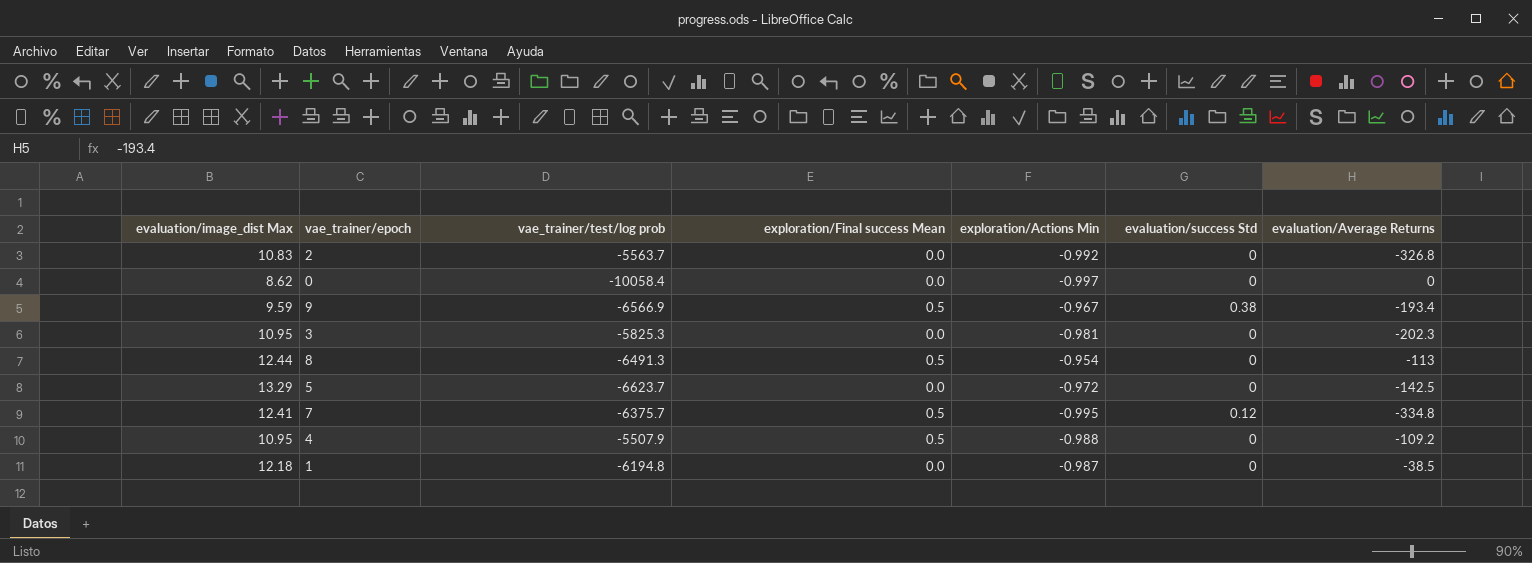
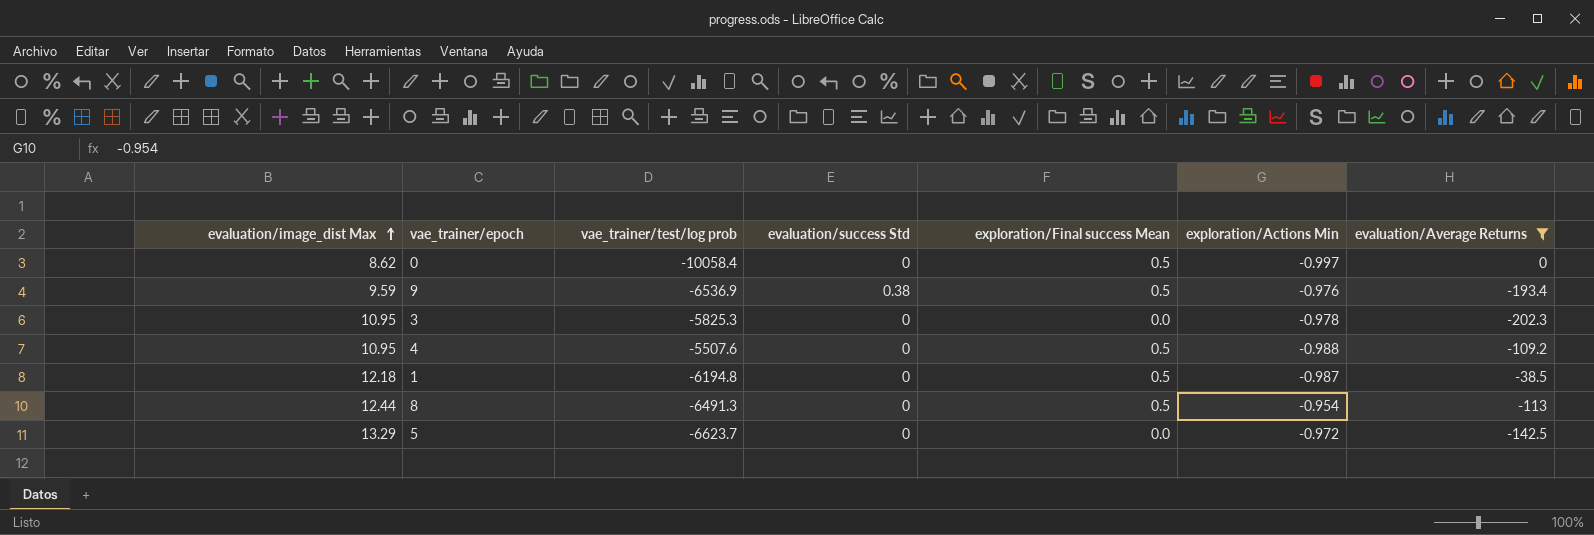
filter: none -> evaluation/Average Returns >= -202.3
row order: none -> evaluation/image_dist Max ascending
column evaluation/success Std | position: 6 -> 4
0 | exploration/Final success Mean: 0.0 -> 0.5
9 | vae_trainer/test/log prob: -6566.9 -> -6536.9
9 | exploration/Actions Min: -0.967 -> -0.976
3 | exploration/Actions Min: -0.981 -> -0.978
4 | vae_trainer/test/log prob: -5507.9 -> -5507.6
1 | exploration/Final success Mean: 0.0 -> 0.5

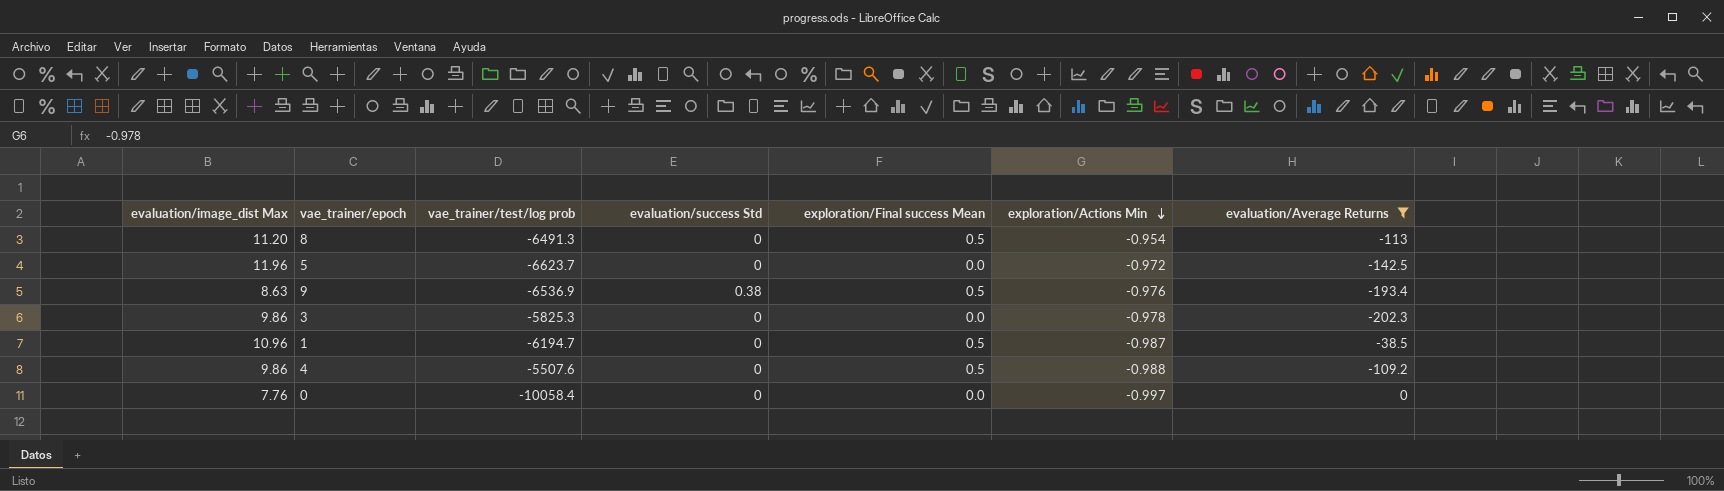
row order: evaluation/image_dist Max ascending -> exploration/Actions Min descending
8 | evaluation/image_dist Max: 12.44 -> 11.20
5 | evaluation/image_dist Max: 13.29 -> 11.96
9 | evaluation/image_dist Max: 9.59 -> 8.63
3 | evaluation/image_dist Max: 10.95 -> 9.86
1 | evaluation/image_dist Max: 12.18 -> 10.96
1 | vae_trainer/test/log prob: -6194.8 -> -6194.7
4 | evaluation/image_dist Max: 10.95 -> 9.86
0 | evaluation/image_dist Max: 8.62 -> 7.76
0 | exploration/Final success Mean: 0.5 -> 0.0

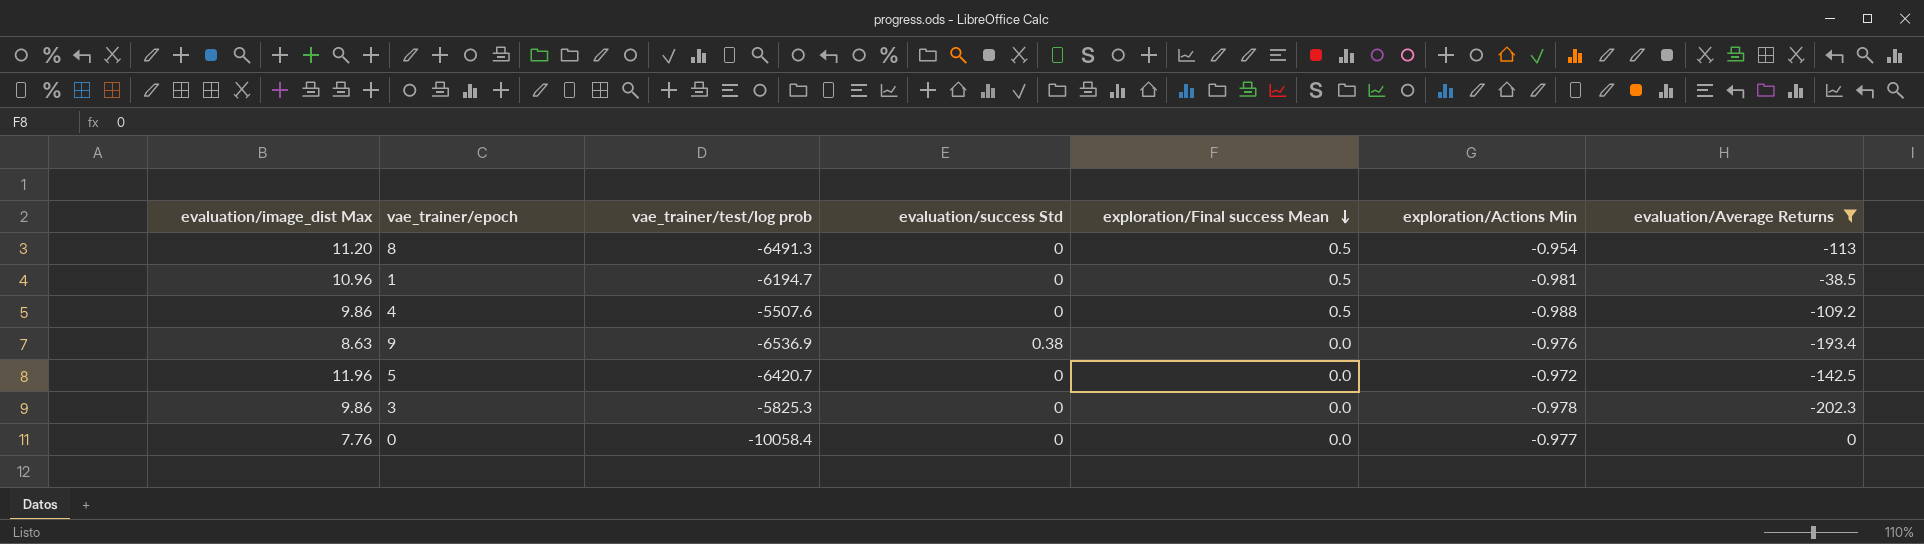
row order: exploration/Actions Min descending -> exploration/Final success Mean descending
1 | exploration/Actions Min: -0.987 -> -0.981
9 | exploration/Final success Mean: 0.5 -> 0.0
5 | vae_trainer/test/log prob: -6623.7 -> -6420.7
0 | exploration/Actions Min: -0.997 -> -0.977

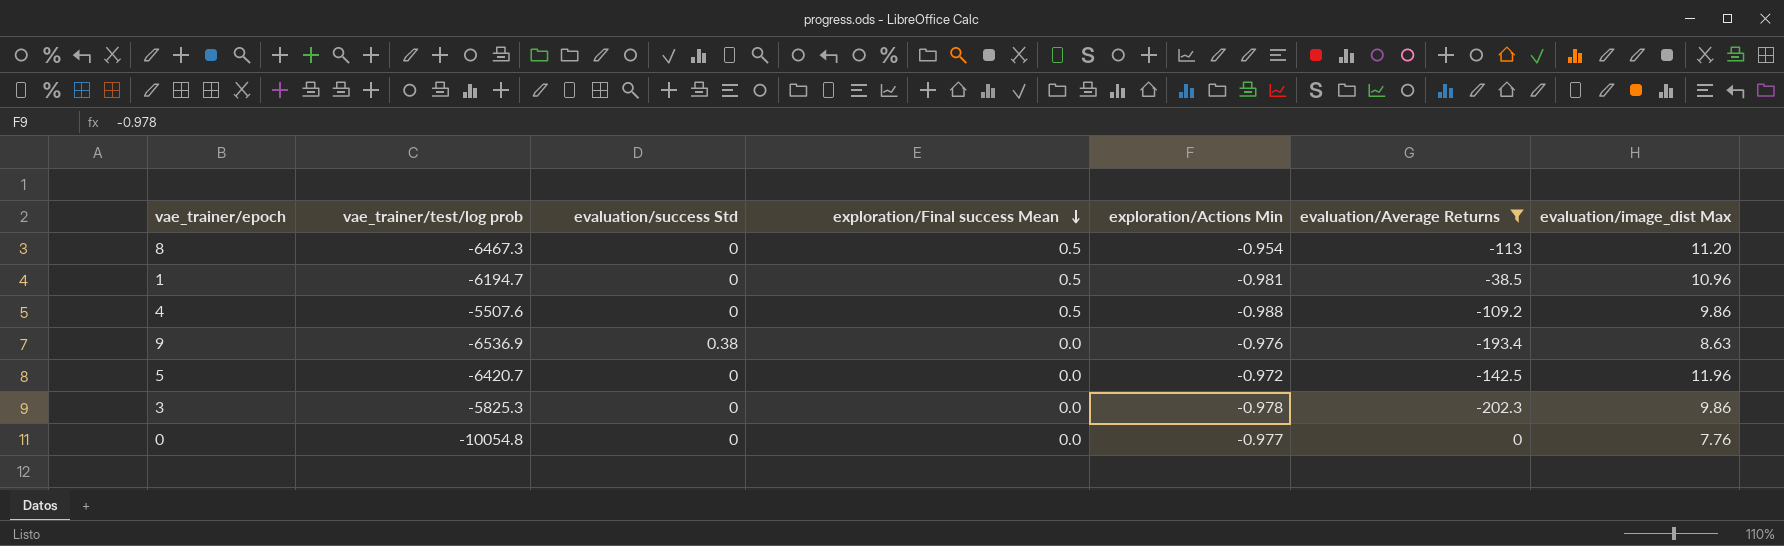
column evaluation/image_dist Max | position: 1 -> 7
8 | vae_trainer/test/log prob: -6491.3 -> -6467.3
0 | vae_trainer/test/log prob: -10058.4 -> -10054.8

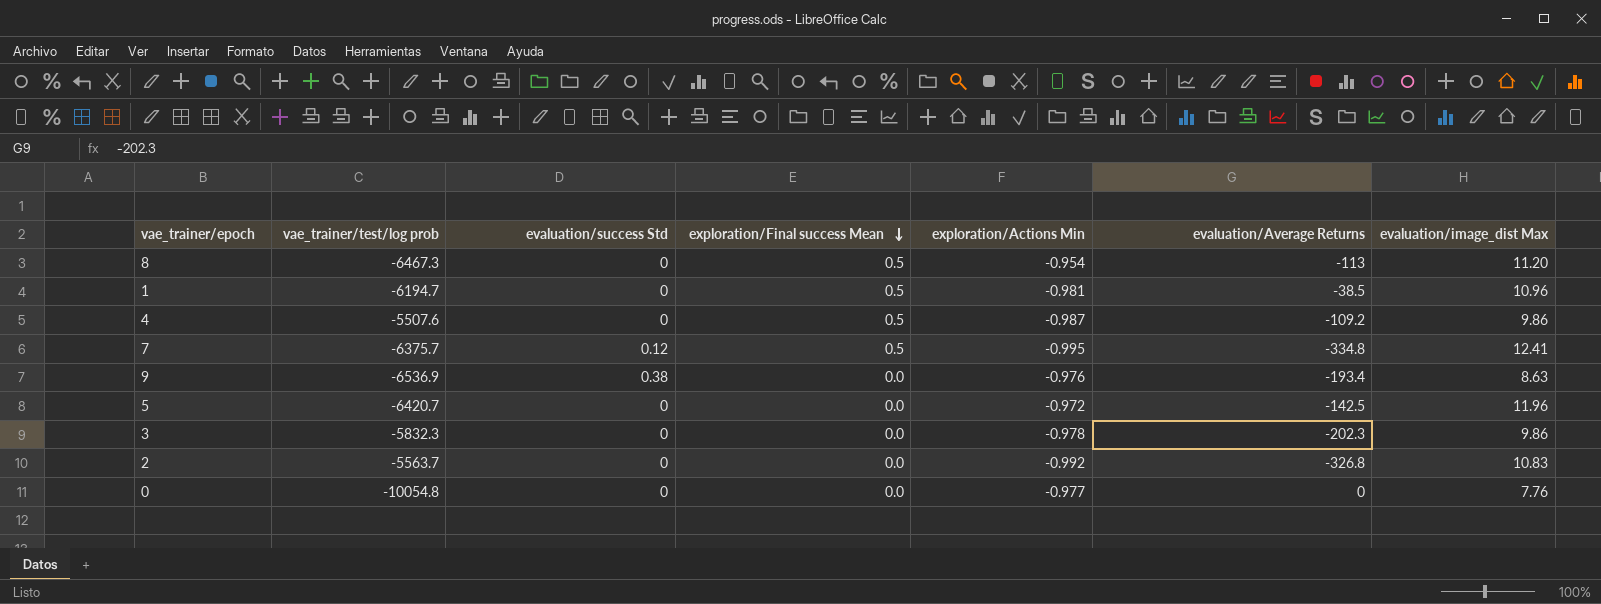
filter: evaluation/Average Returns >= -202.3 -> none
4 | exploration/Actions Min: -0.988 -> -0.987
3 | vae_trainer/test/log prob: -5825.3 -> -5832.3

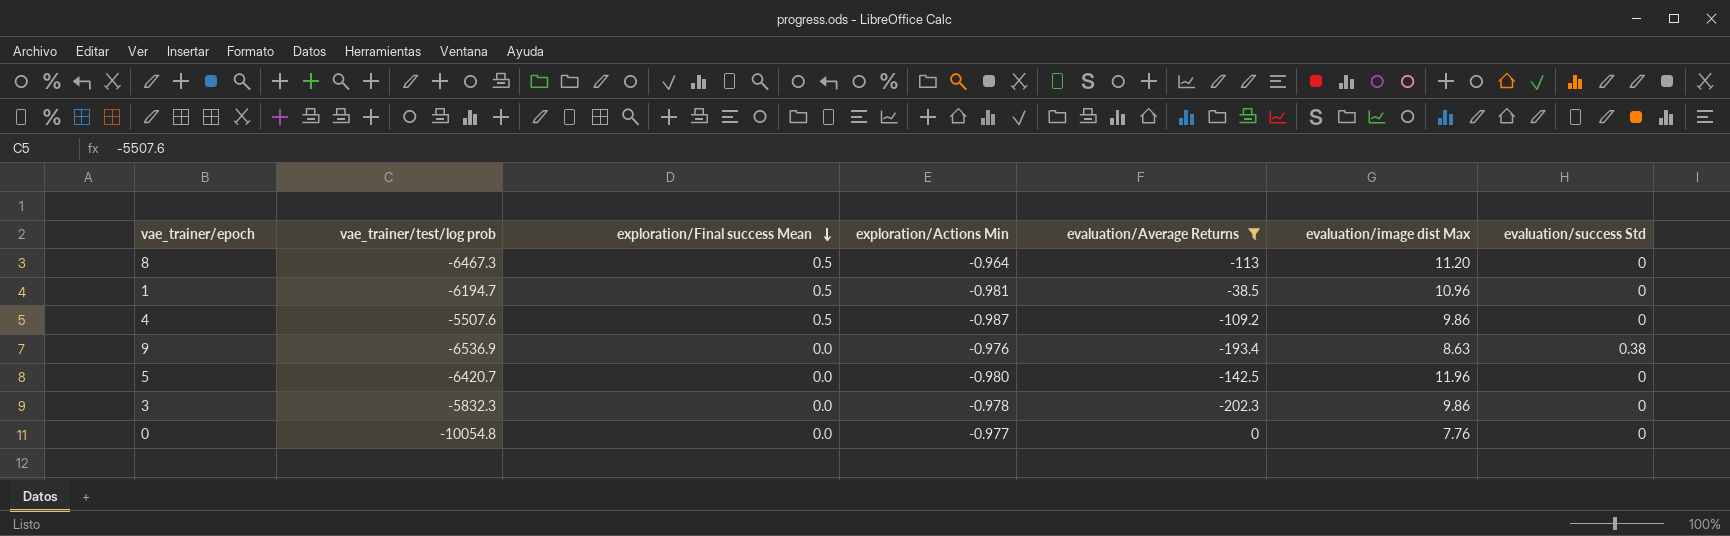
filter: none -> evaluation/Average Returns >= -202.3
column name: evaluation/image_dist Max -> evaluation/image dist Max
column evaluation/success Std | position: 3 -> 7
8 | exploration/Actions Min: -0.954 -> -0.964
5 | exploration/Actions Min: -0.972 -> -0.980

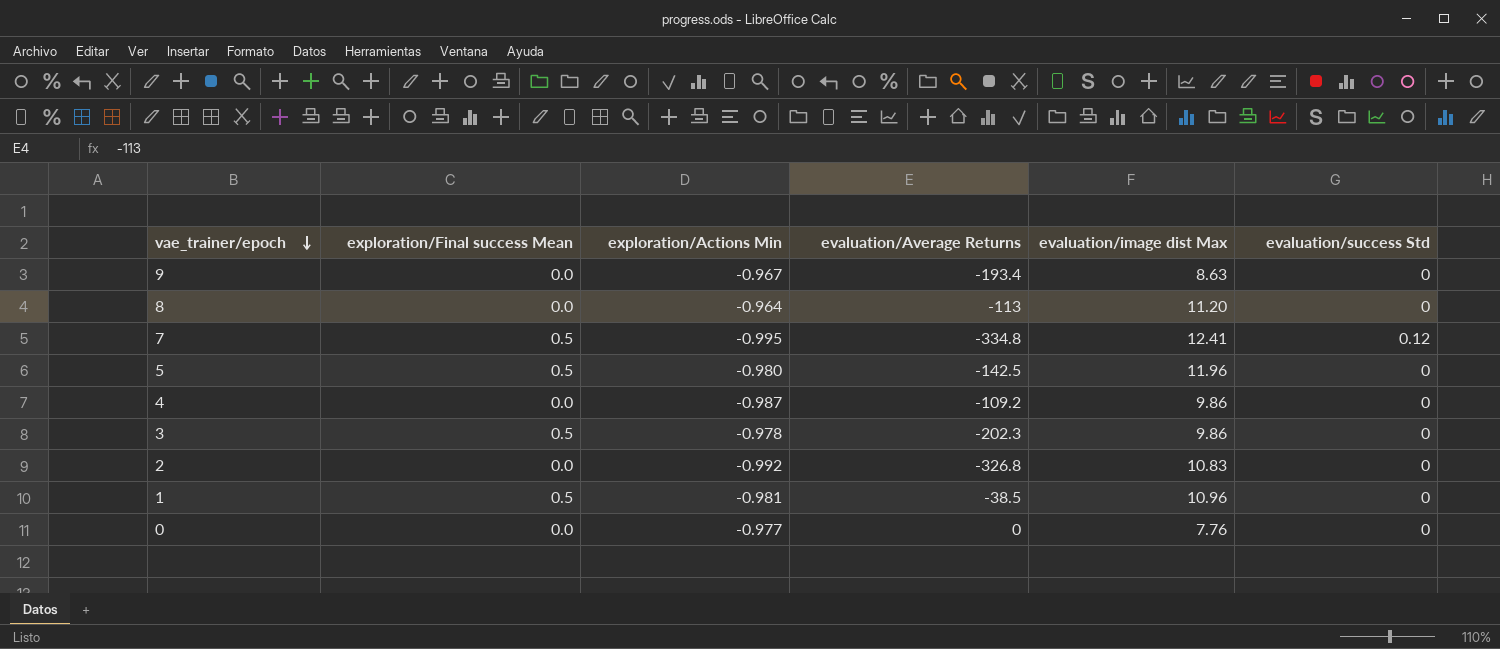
filter: evaluation/Average Returns >= -202.3 -> none
row order: exploration/Final success Mean descending -> vae_trainer/epoch descending
column vae_trainer/test/log prob | position: 2 -> none
9 | exploration/Actions Min: -0.976 -> -0.967
9 | evaluation/success Std: 0.38 -> 0
8 | exploration/Final success Mean: 0.5 -> 0.0
5 | exploration/Final success Mean: 0.0 -> 0.5
4 | exploration/Final success Mean: 0.5 -> 0.0
3 | exploration/Final success Mean: 0.0 -> 0.5

